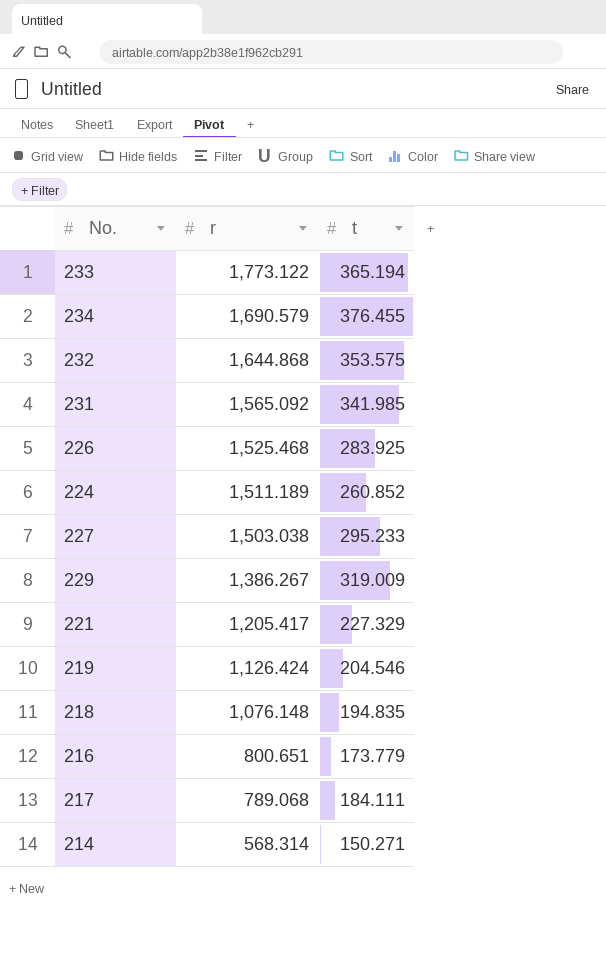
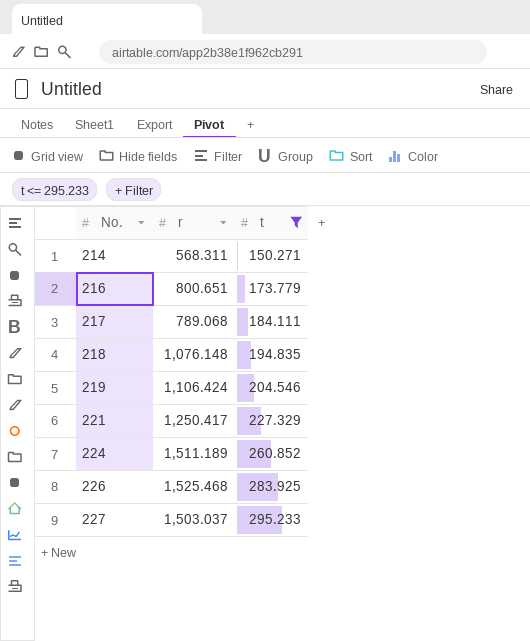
filter: none -> t <= 295.233
row order: r descending -> No. ascending
214 | r: 568.314 -> 568.311
219 | r: 1,126.424 -> 1,106.424
221 | r: 1,205.417 -> 1,250.417
227 | r: 1,503.038 -> 1,503.037

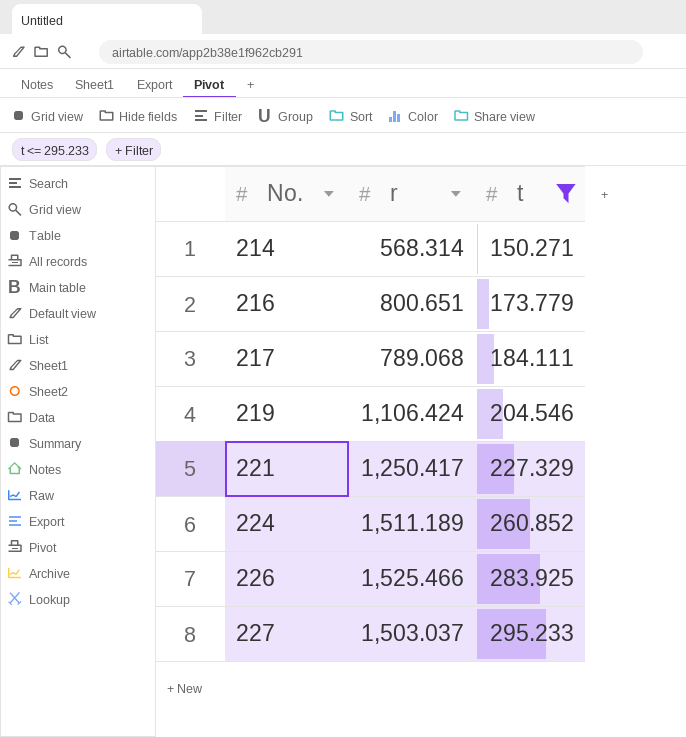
row 218: 1,076.148 | 194.835 -> none
214 | r: 568.311 -> 568.314
226 | r: 1,525.468 -> 1,525.466

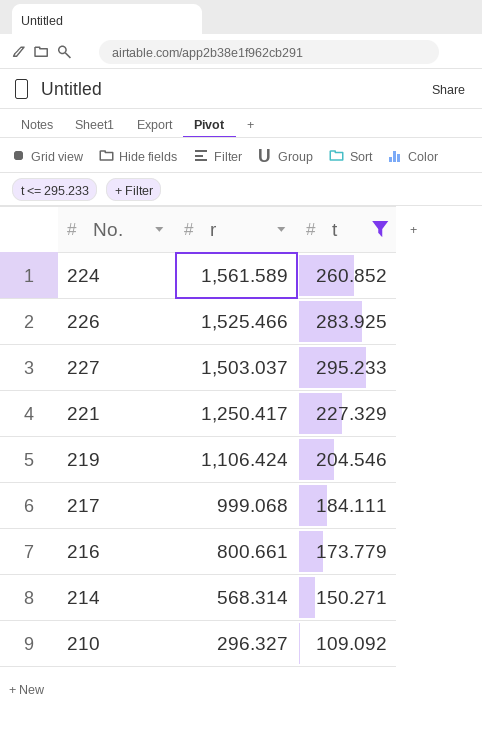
row order: No. ascending -> r descending
224 | r: 1,511.189 -> 1,561.589
217 | r: 789.068 -> 999.068
216 | r: 800.651 -> 800.661
row 210: none -> 296.327 | 109.092

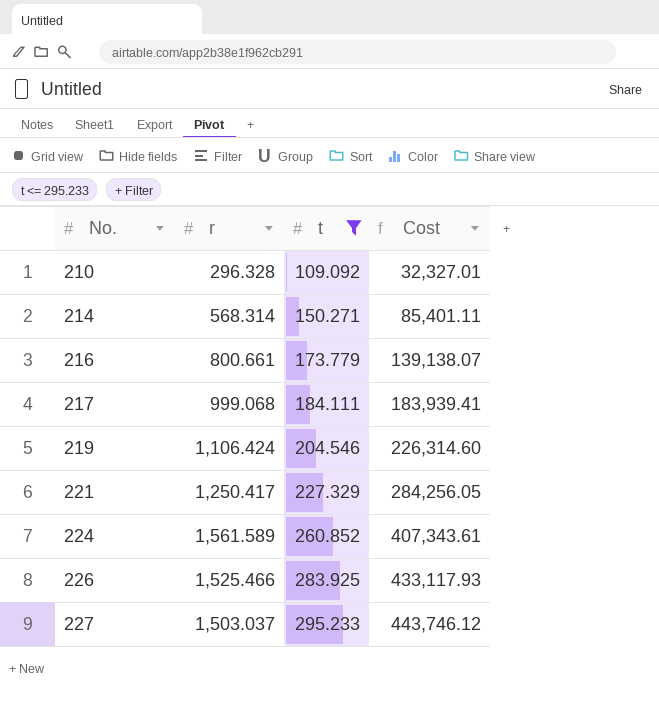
row order: r descending -> No. ascending
column Cost | formula: none -> [r] * [t]
210 | r: 296.327 -> 296.328

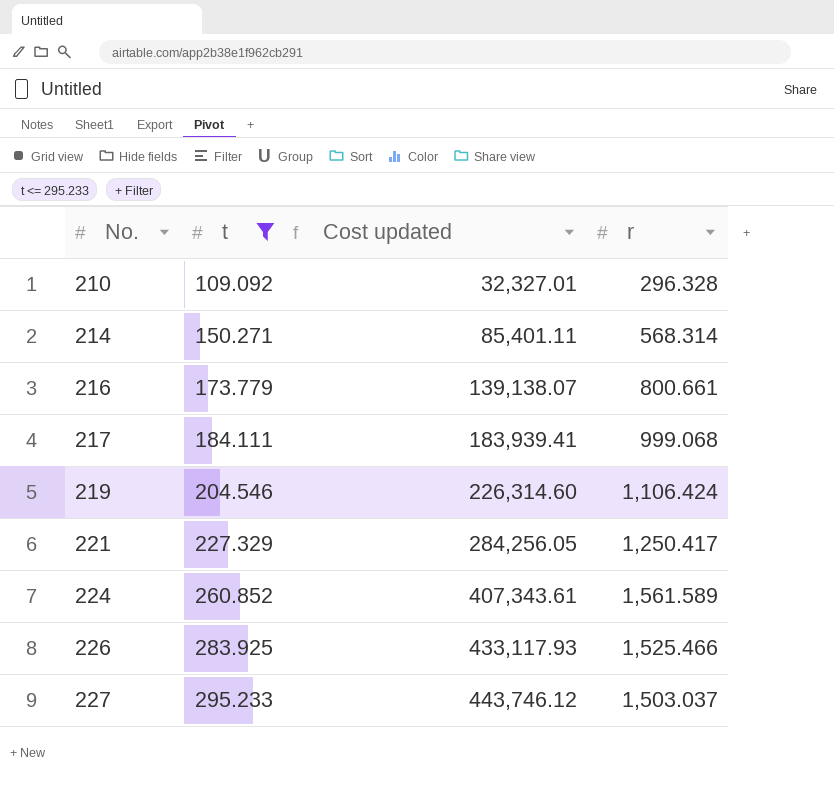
column name: Cost -> Cost updated
column r | position: 2 -> 4

